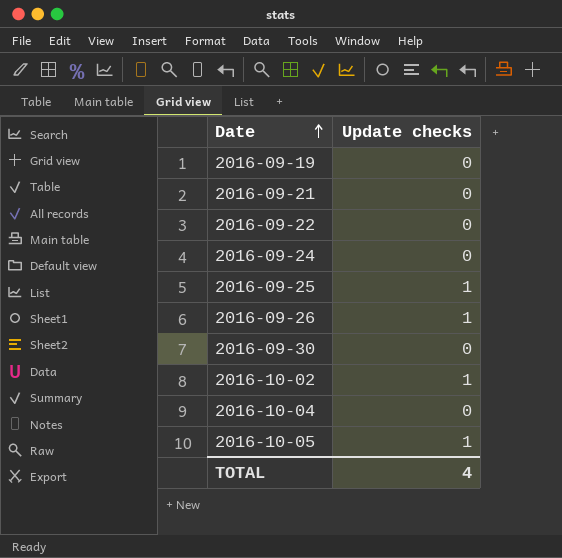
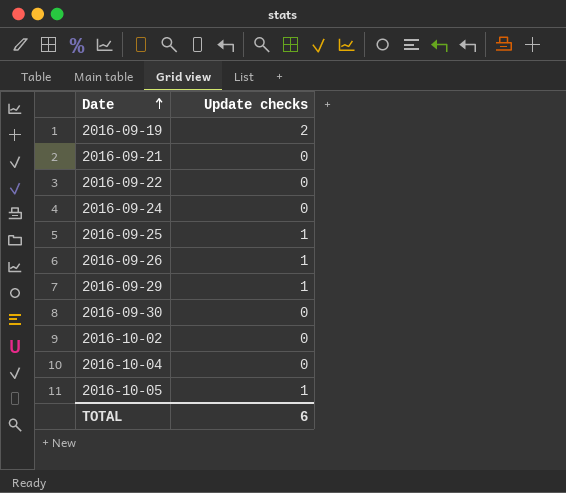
2016-09-19 | Update checks: 0 -> 2
row 2016-09-29: none -> 1
2016-10-02 | Update checks: 1 -> 0
TOTAL | Update checks: 4 -> 6

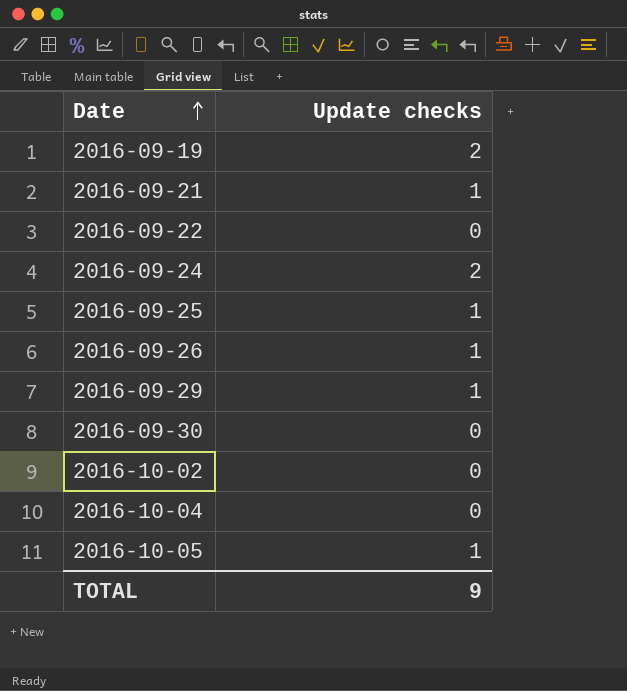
2016-09-21 | Update checks: 0 -> 1
2016-09-24 | Update checks: 0 -> 2
TOTAL | Update checks: 6 -> 9

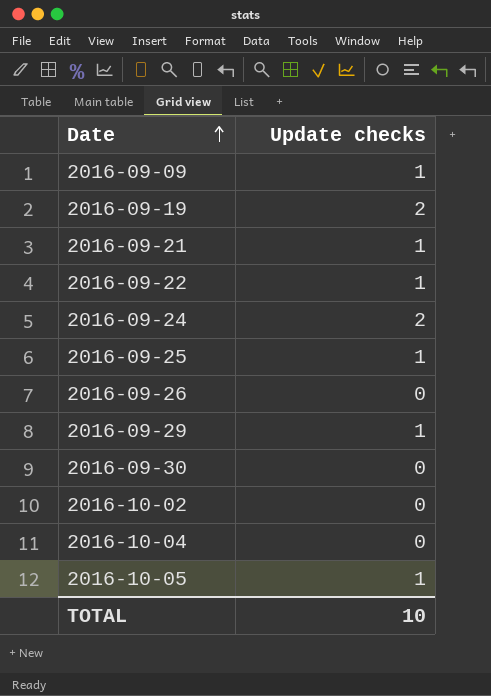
row 2016-09-09: none -> 1
2016-09-22 | Update checks: 0 -> 1
2016-09-26 | Update checks: 1 -> 0
TOTAL | Update checks: 9 -> 10

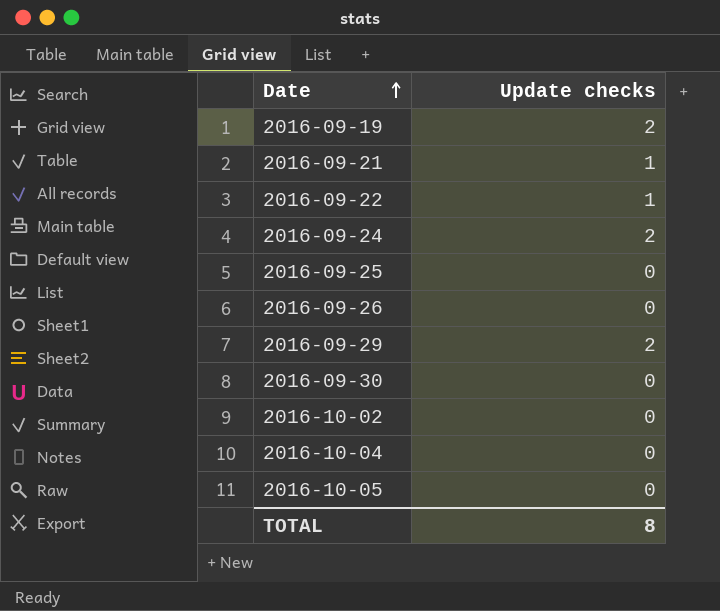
row 2016-09-09: 1 -> none
2016-09-25 | Update checks: 1 -> 0
2016-09-29 | Update checks: 1 -> 2
2016-10-05 | Update checks: 1 -> 0
TOTAL | Update checks: 10 -> 8

